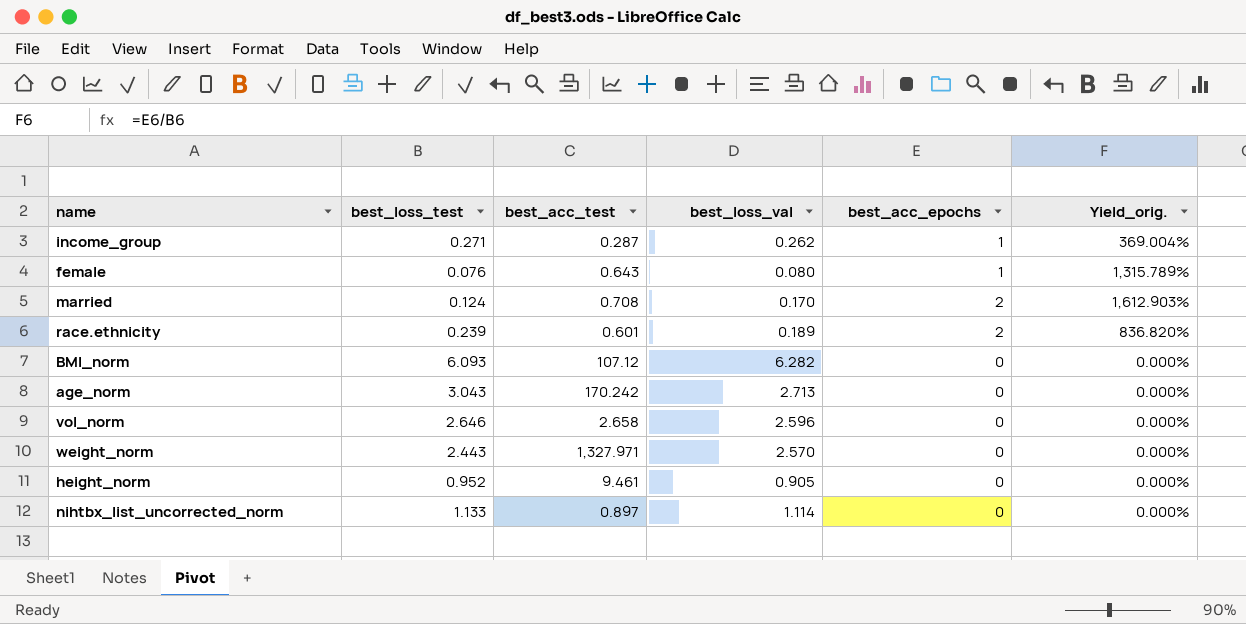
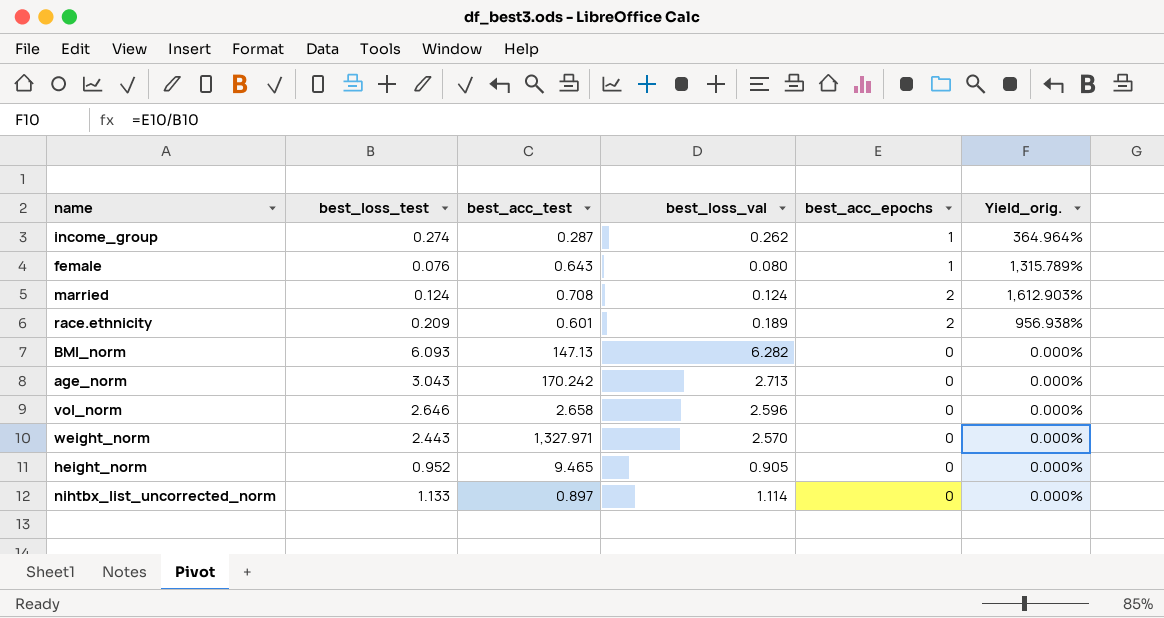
income_group | best_loss_test: 0.271 -> 0.274
income_group | Yield_orig.: 369.004% -> 364.964%
married | best_loss_val: 0.170 -> 0.124
race.ethnicity | best_loss_test: 0.239 -> 0.209
race.ethnicity | Yield_orig.: 836.820% -> 956.938%
BMI_norm | best_acc_test: 107.12 -> 147.13
height_norm | best_acc_test: 9.461 -> 9.465

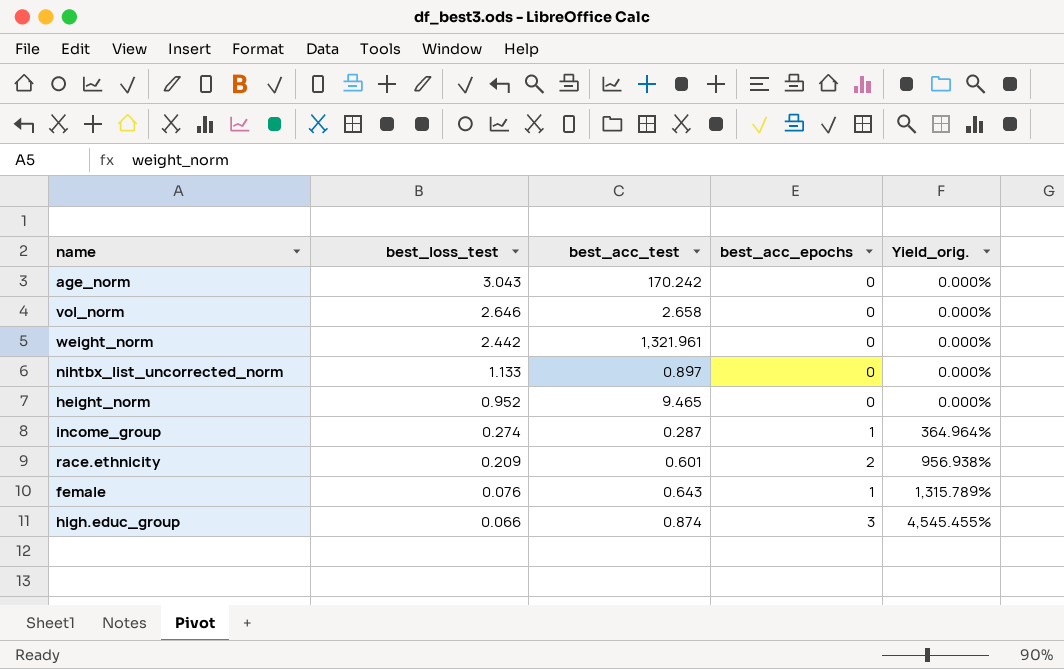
row order: none -> best_loss_test descending
column best_loss_val | position: 4 -> none
row married: 0.124 | 0.708 | 0.124 | 2 | 1,612.903% -> none
row BMI_norm: 6.093 | 147.13 | 6.282 | 0 | 0.000% -> none
weight_norm | best_loss_test: 2.443 -> 2.442
weight_norm | best_acc_test: 1,327.971 -> 1,321.961
row high.educ_group: none -> 0.066 | 0.874 | 3 | 4,545.455%

